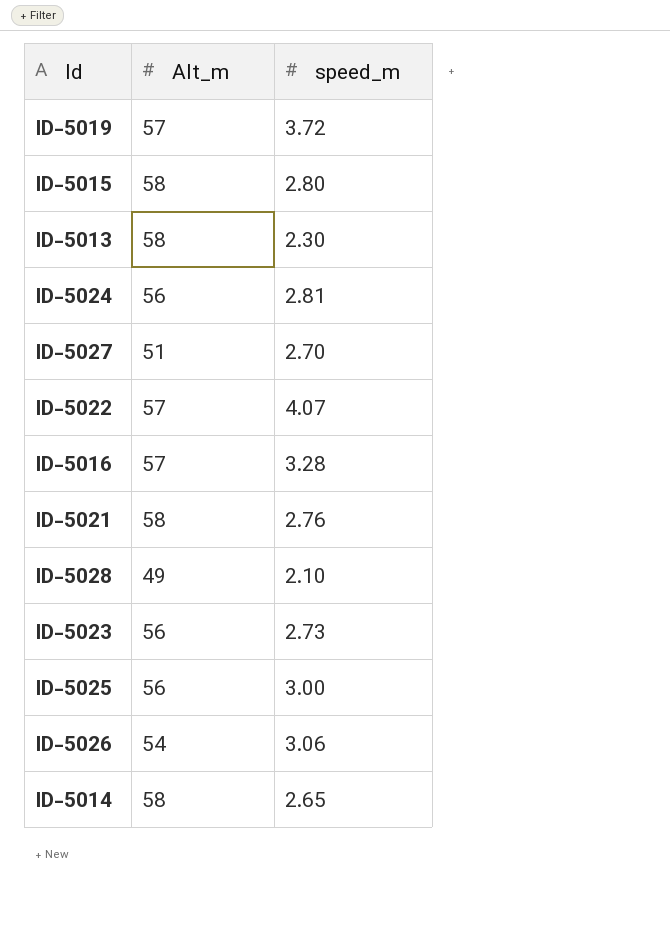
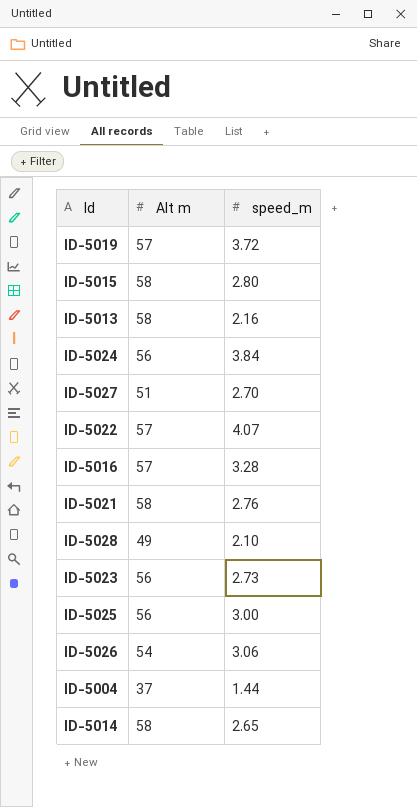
column name: Alt_m -> Alt m
ID-5013 | speed_m: 2.30 -> 2.16
ID-5024 | speed_m: 2.81 -> 3.84
row ID-5004: none -> 37 | 1.44

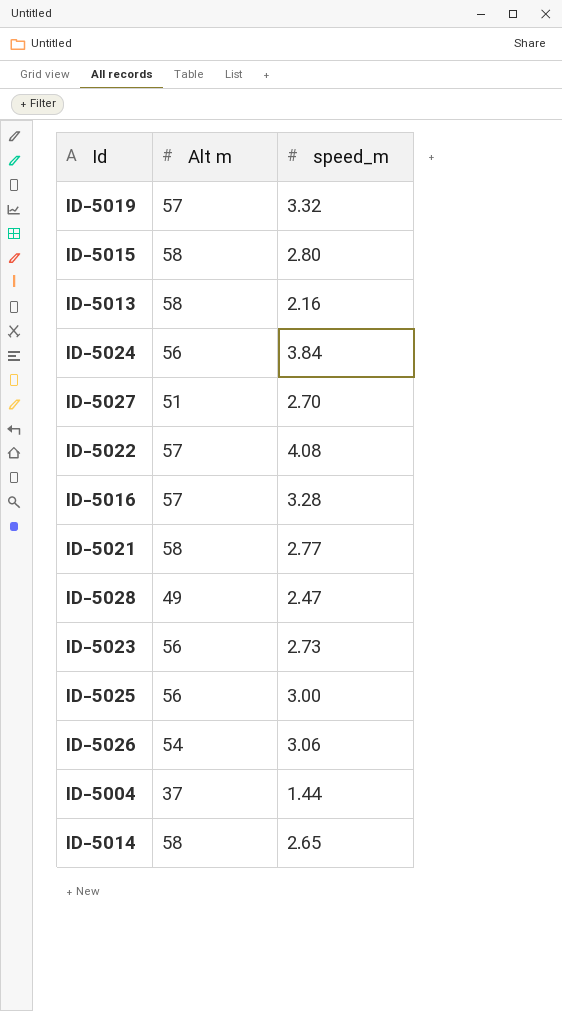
ID-5019 | speed_m: 3.72 -> 3.32
ID-5022 | speed_m: 4.07 -> 4.08
ID-5021 | speed_m: 2.76 -> 2.77
ID-5028 | speed_m: 2.10 -> 2.47

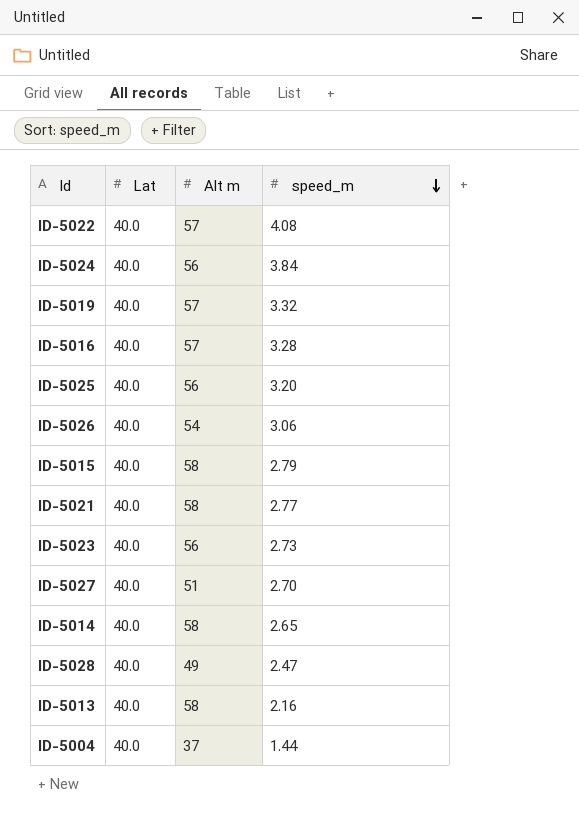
row order: none -> speed_m descending
column Lat | position: none -> 2
ID-5025 | speed_m: 3.00 -> 3.20
ID-5015 | speed_m: 2.80 -> 2.79

